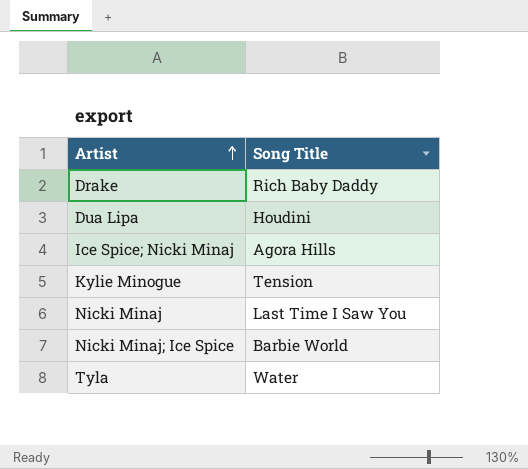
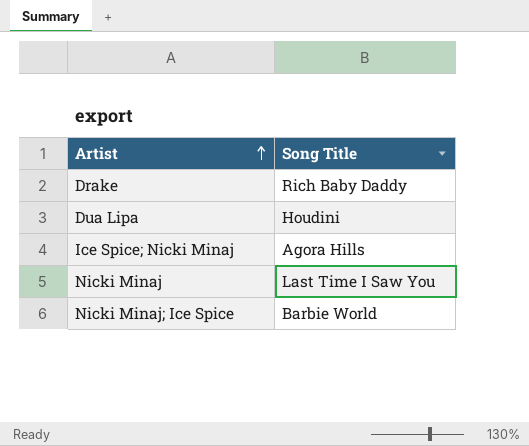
row Kylie Minogue: Tension -> none
row Tyla: Water -> none

